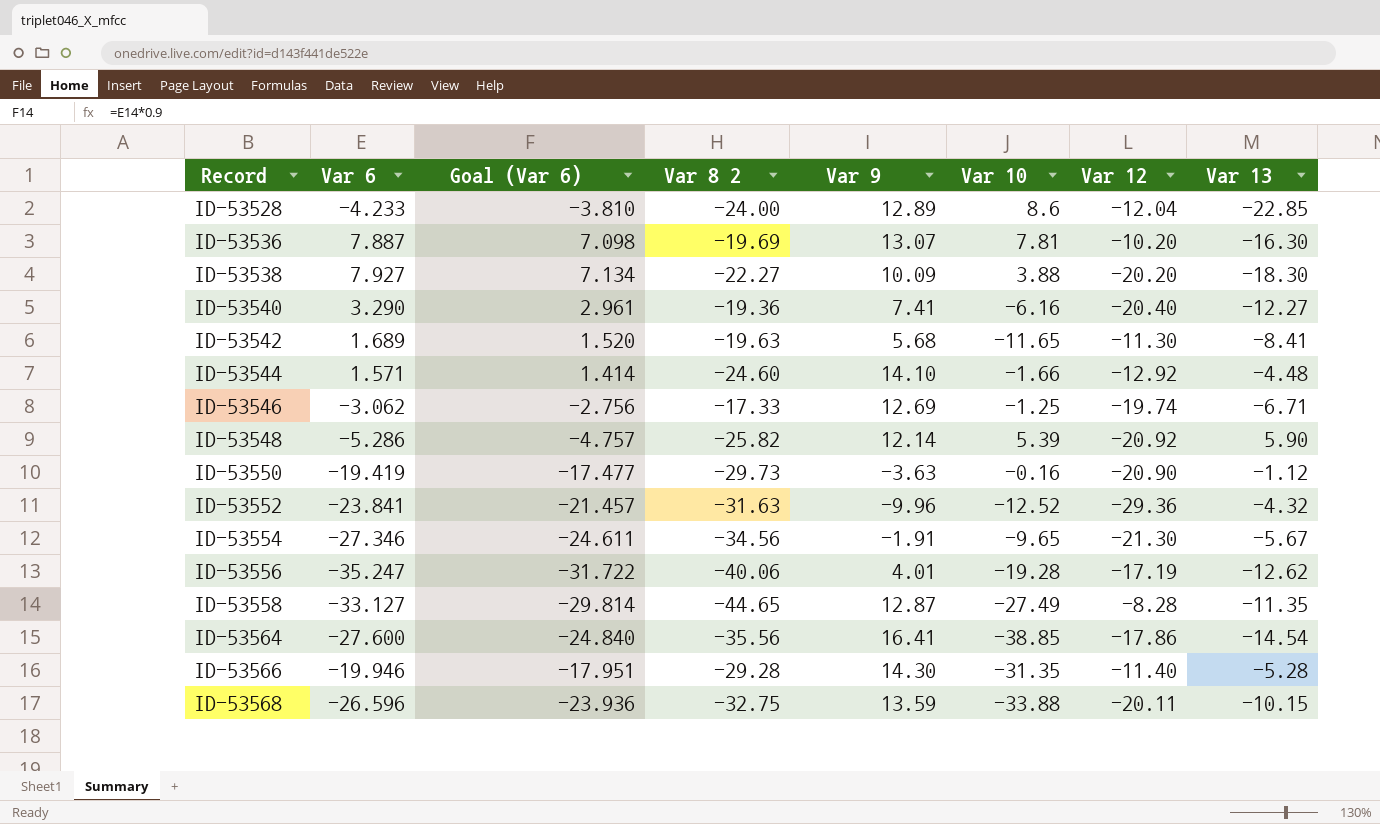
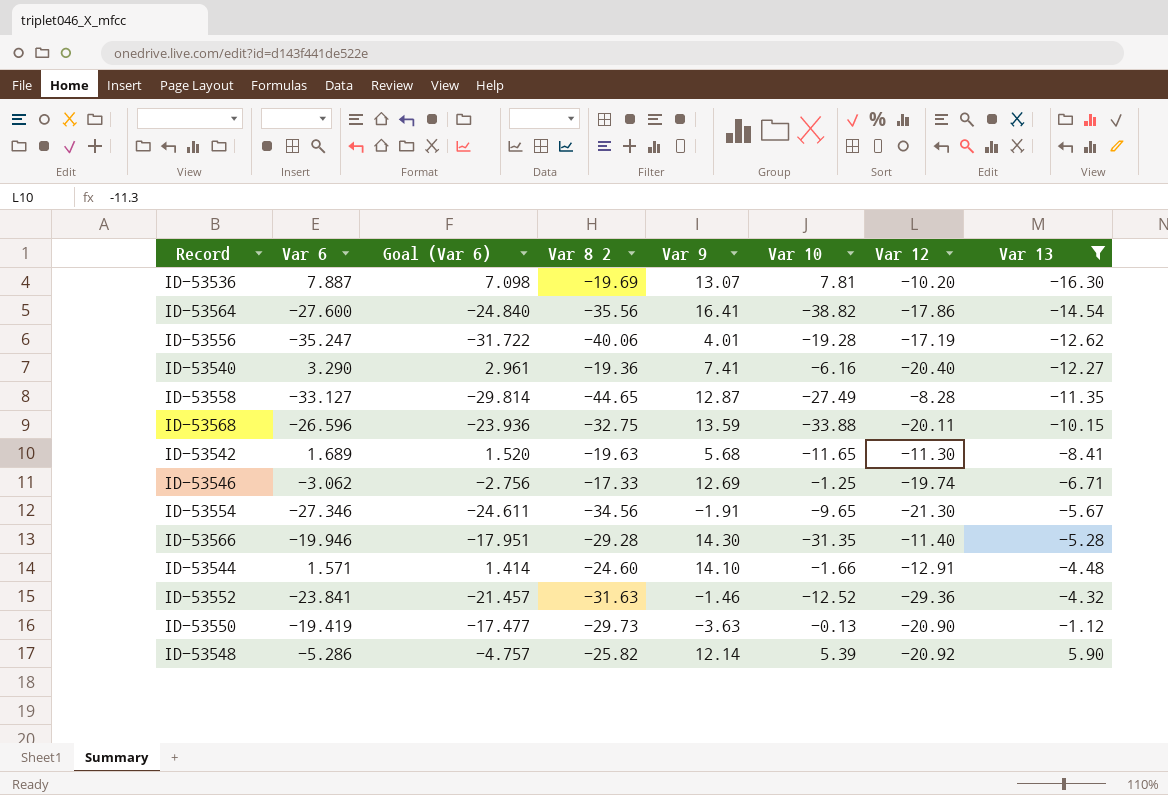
filter: none -> Var 13 >= -16.30
row order: Record ascending -> Var 13 ascending
ID-53564 | Var 10: -38.85 -> -38.82
ID-53544 | Var 12: -12.92 -> -12.91
ID-53552 | Var 9: -9.96 -> -1.46
ID-53550 | Var 10: -0.16 -> -0.13

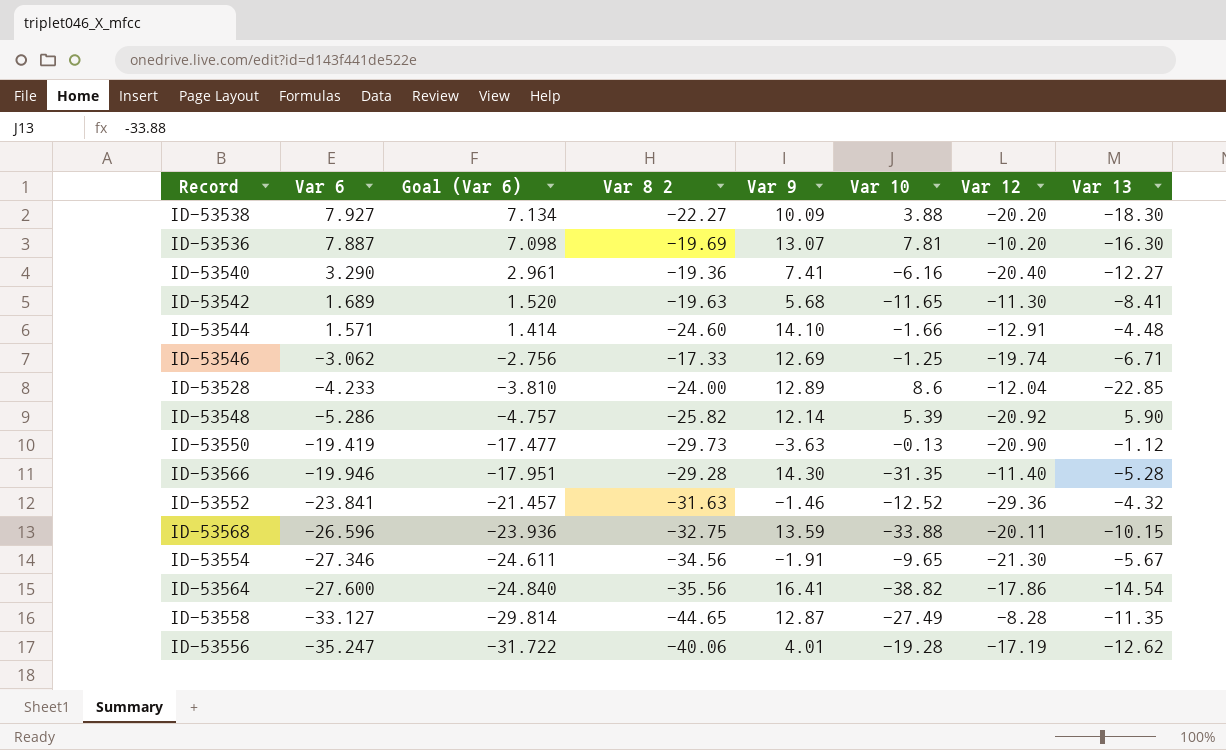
filter: Var 13 >= -16.30 -> none
row order: Var 13 ascending -> Var 6 descending

